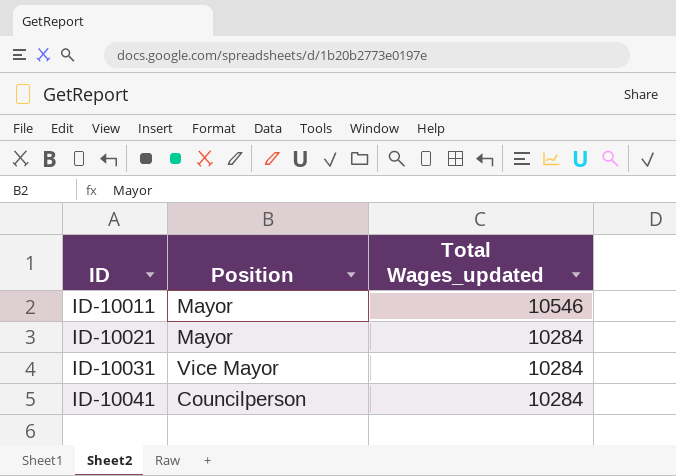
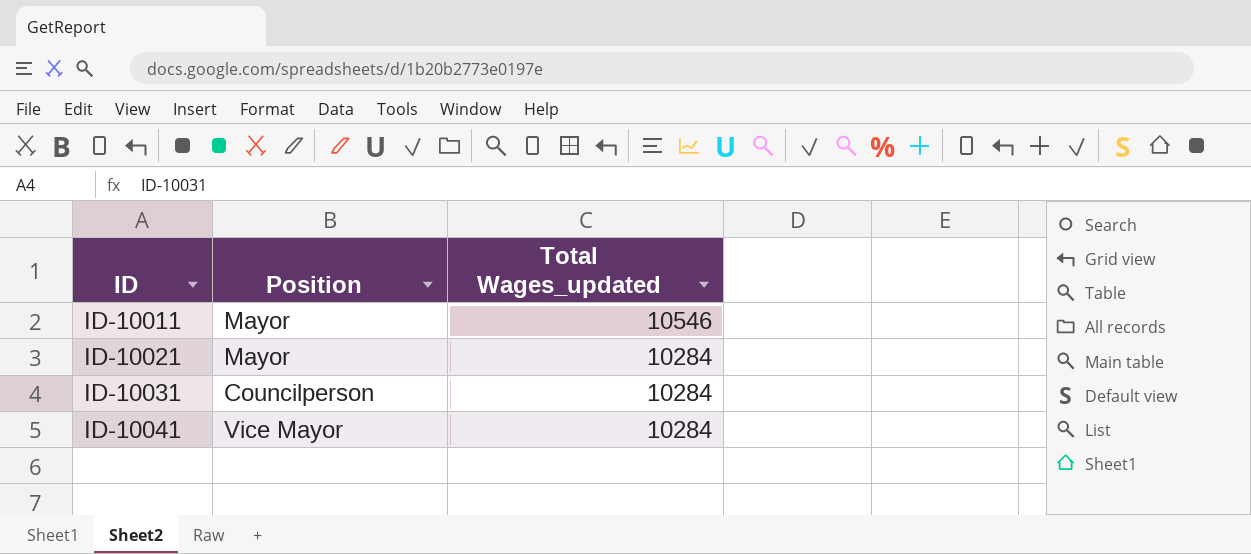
ID-10031 | Position: Vice Mayor -> Councilperson
ID-10041 | Position: Councilperson -> Vice Mayor

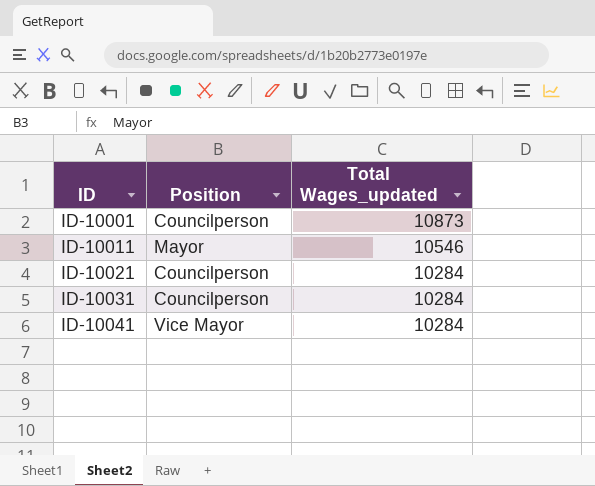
row ID-10001: none -> Councilperson | 10873
ID-10021 | Position: Mayor -> Councilperson

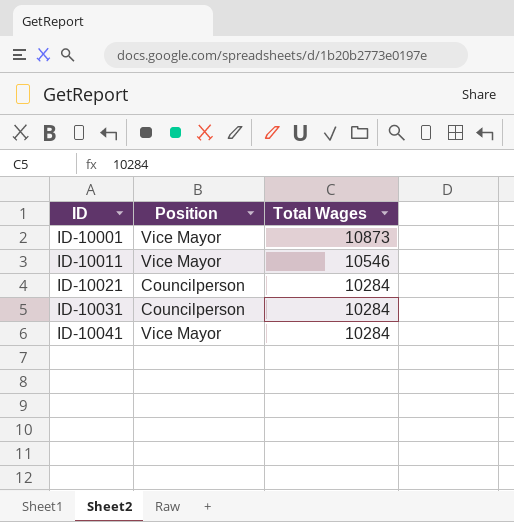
column name: Total Wages_updated -> Total Wages
ID-10001 | Position: Councilperson -> Vice Mayor
ID-10011 | Position: Mayor -> Vice Mayor

